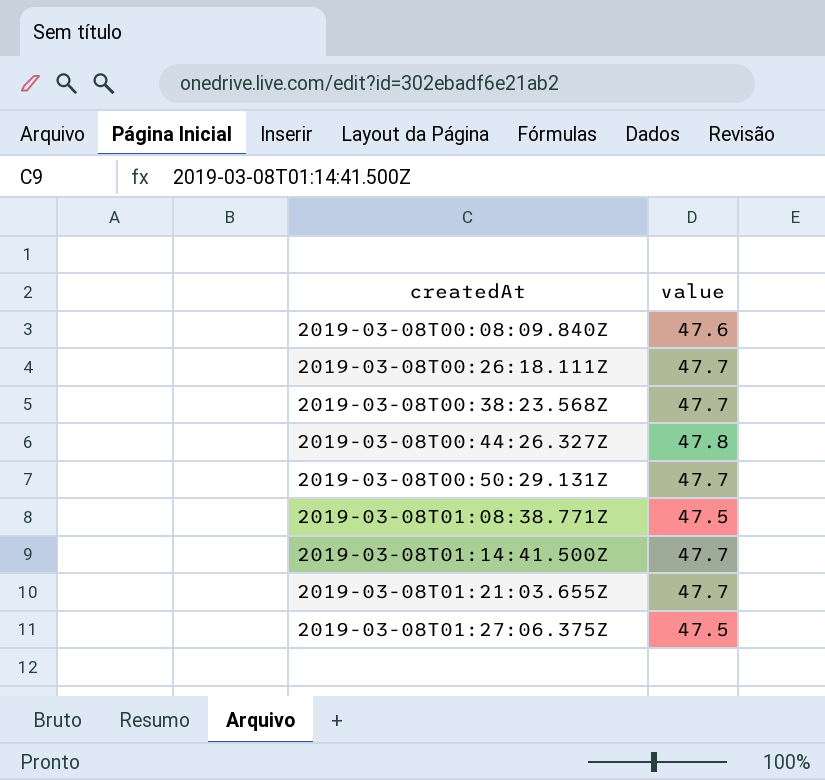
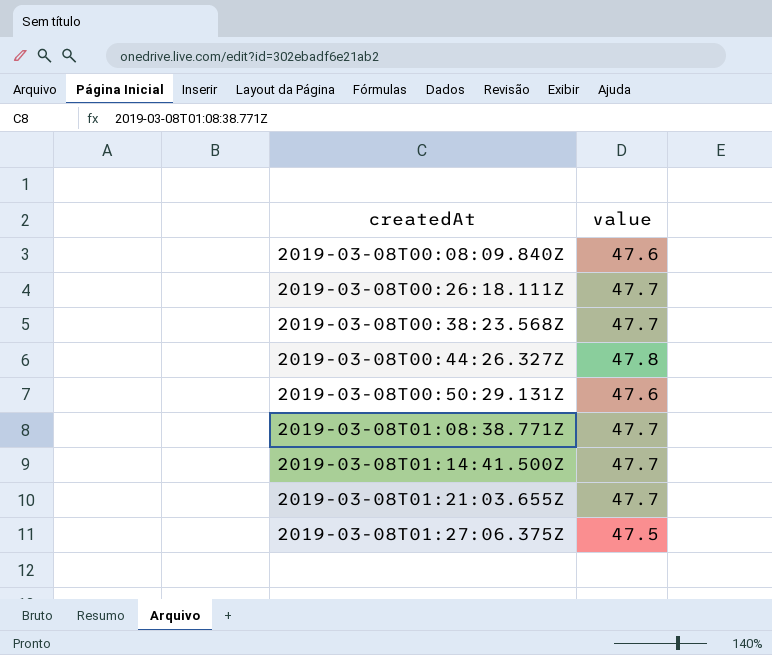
2019-03-08T00:50:29.131Z | value: 47.7 -> 47.6
2019-03-08T01:08:38.771Z | value: 47.5 -> 47.7

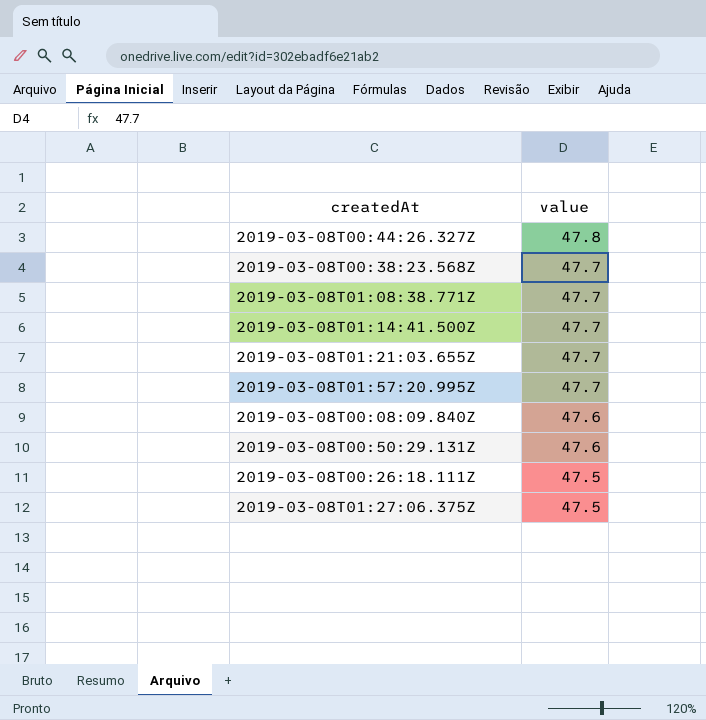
row order: createdAt ascending -> value descending
row 2019-03-08T01:57:20.995Z: none -> 47.7
2019-03-08T00:26:18.111Z | value: 47.7 -> 47.5

